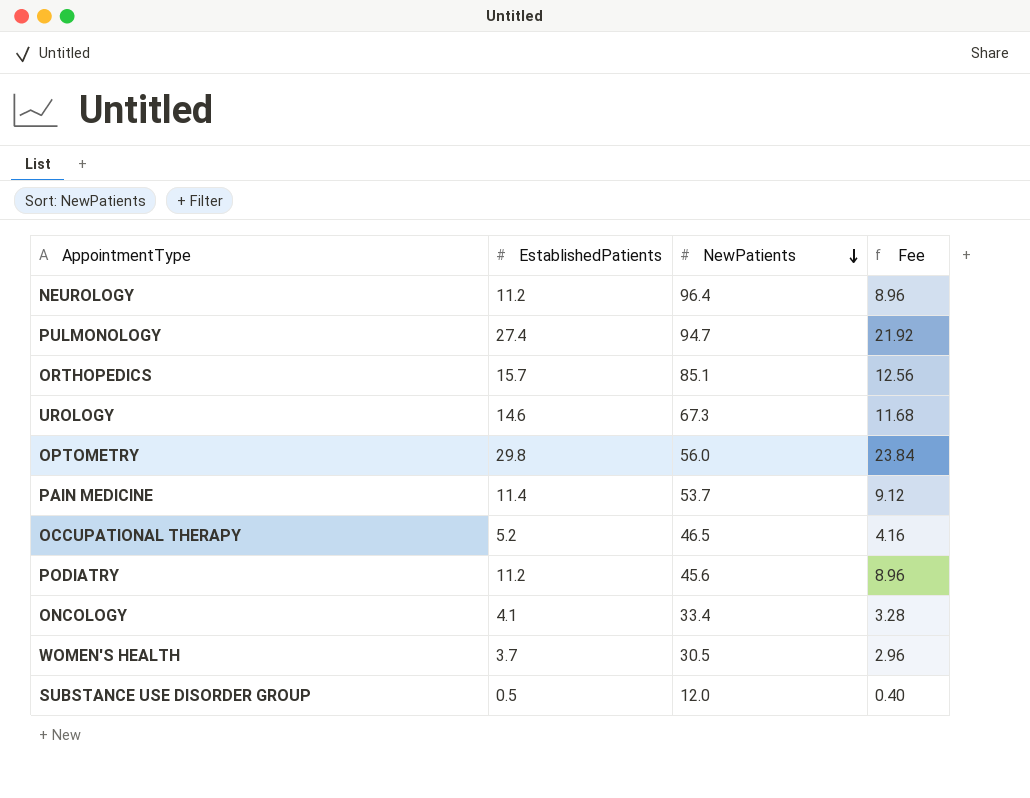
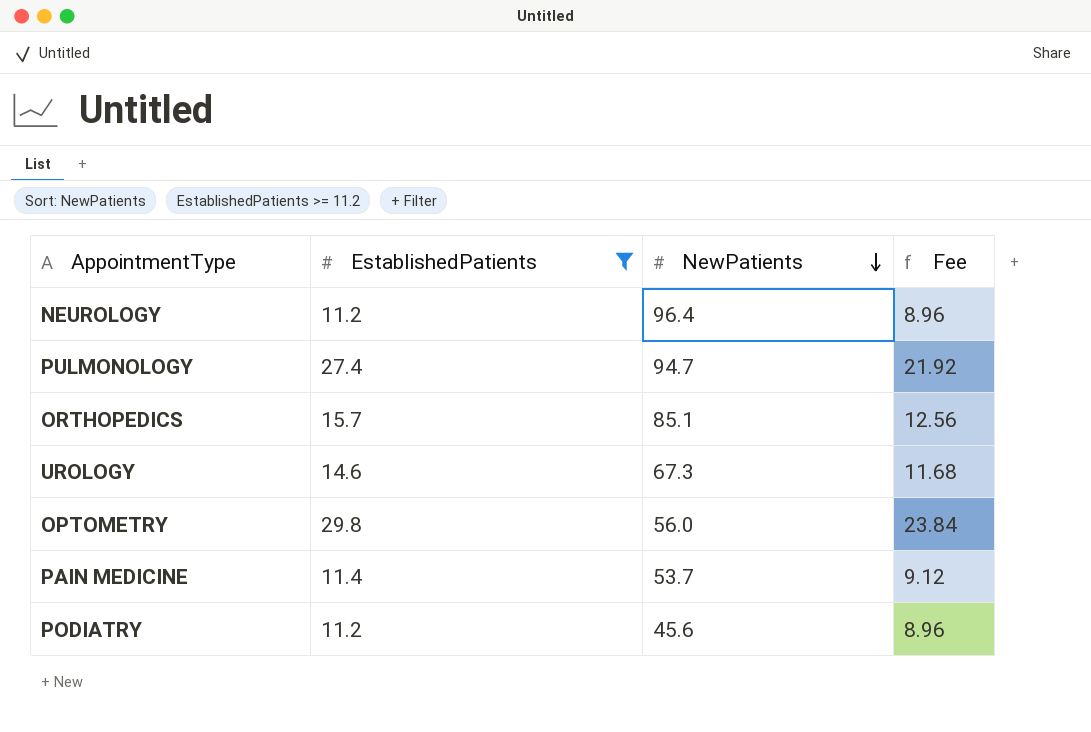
filter: none -> EstablishedPatients >= 11.2

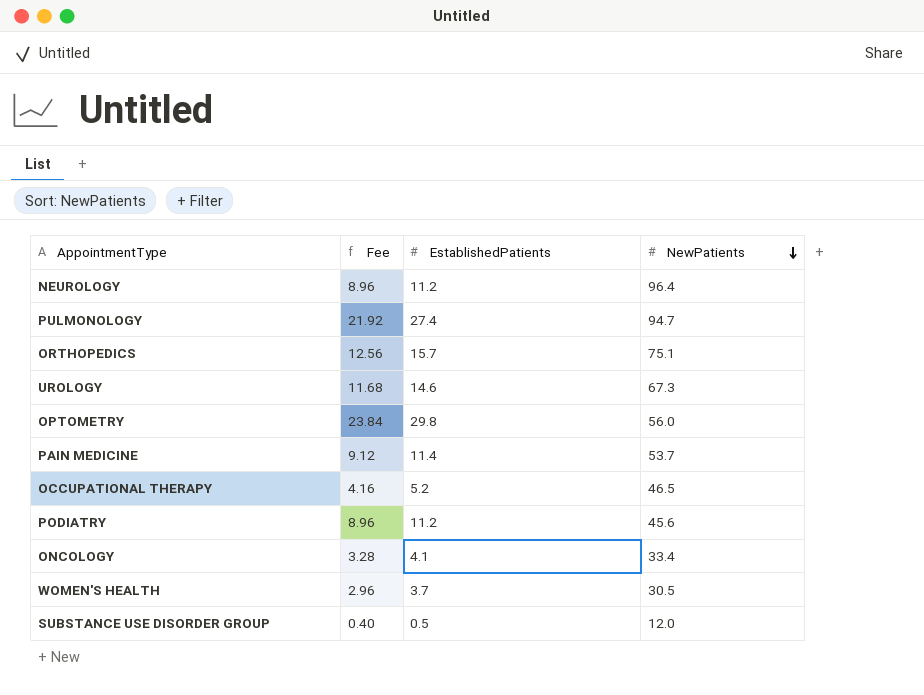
filter: EstablishedPatients >= 11.2 -> none
column Fee | position: 4 -> 2
ORTHOPEDICS | NewPatients: 85.1 -> 75.1

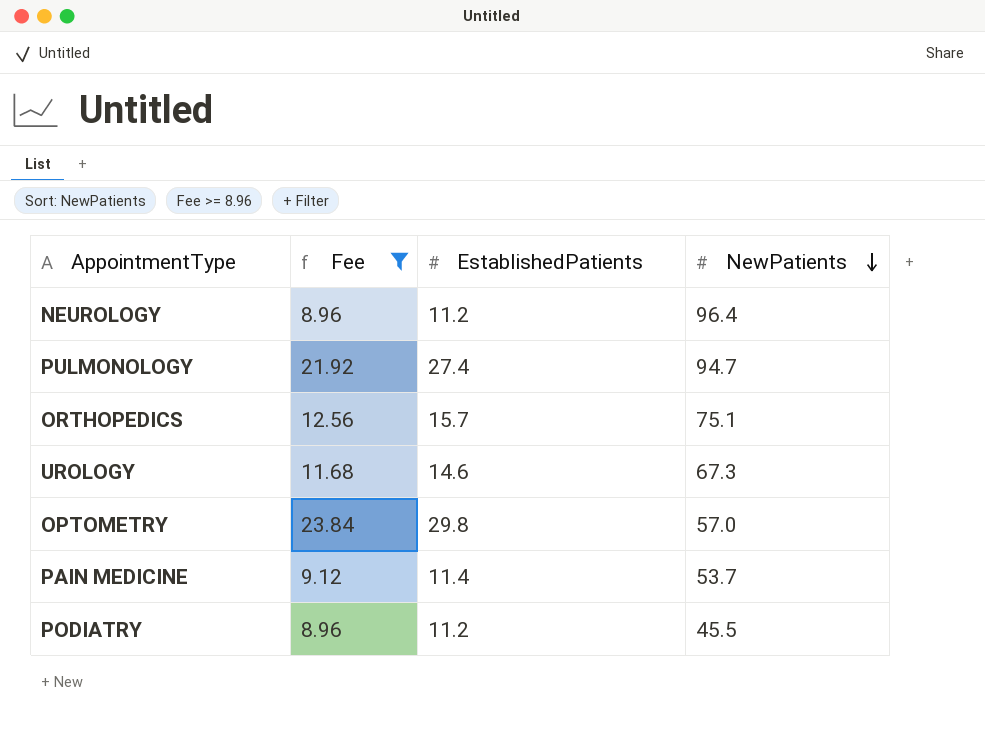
filter: none -> Fee >= 8.96
OPTOMETRY | NewPatients: 56.0 -> 57.0
PODIATRY | NewPatients: 45.6 -> 45.5

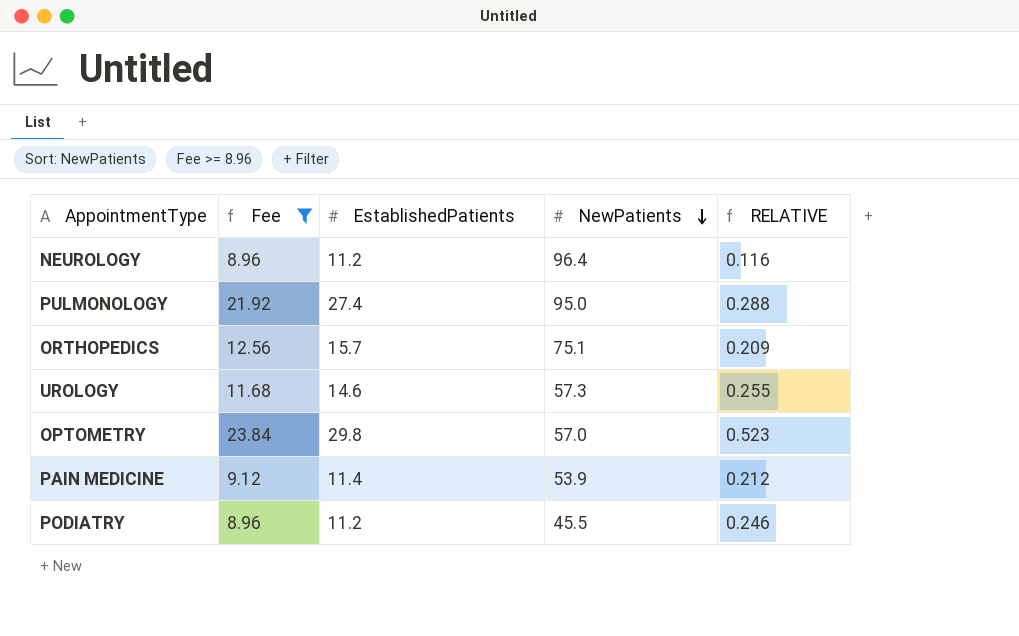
column RELATIVE | formula: none -> [EstablishedPatients] / [NewPatients]
PULMONOLOGY | NewPatients: 94.7 -> 95.0
UROLOGY | NewPatients: 67.3 -> 57.3
PAIN MEDICINE | NewPatients: 53.7 -> 53.9

